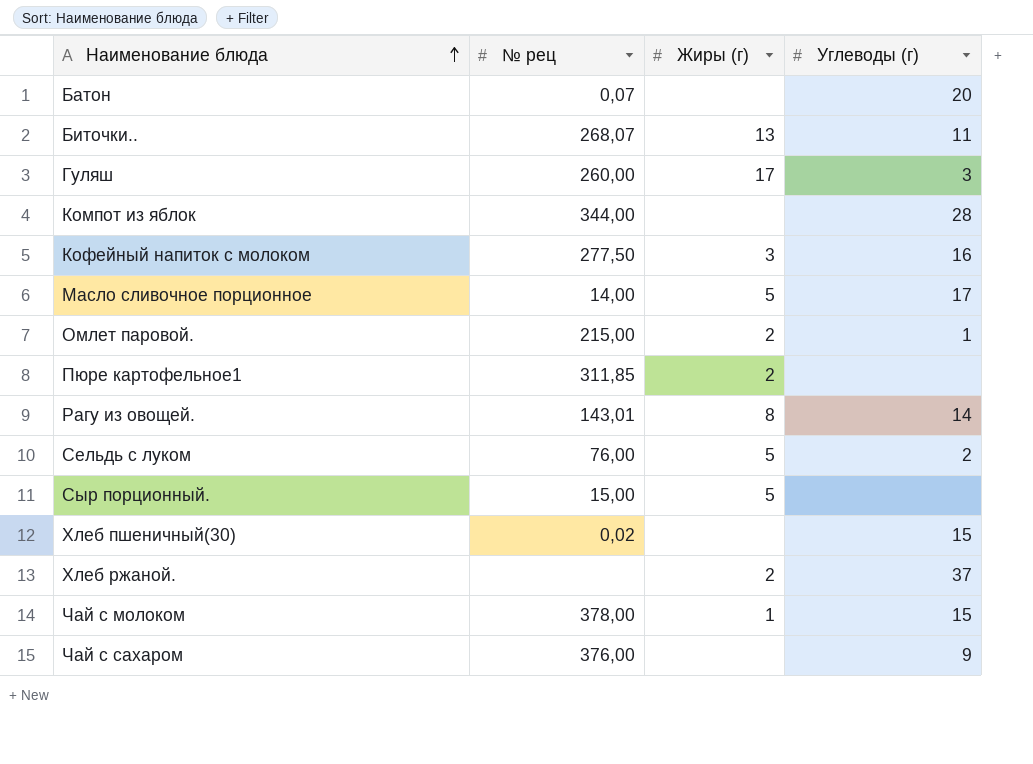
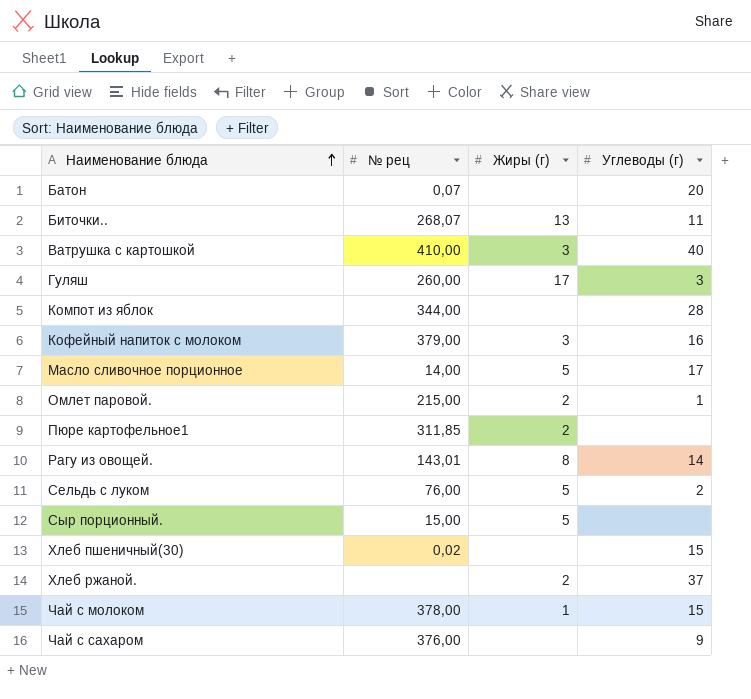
row Ватрушка с картошкой: none -> 410,00 | 3 | 40
Кофейный напиток с молоком | № рец: 277,50 -> 379,00

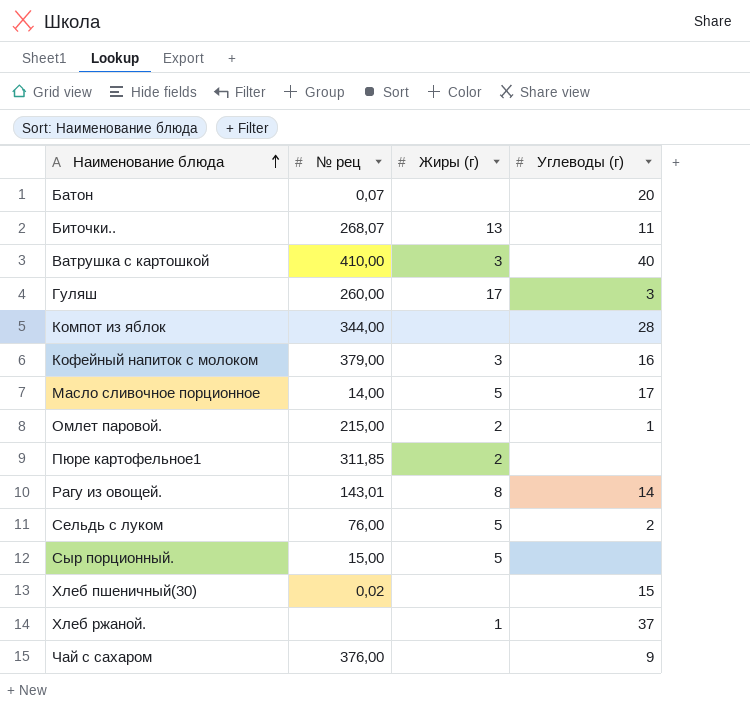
row Чай с молоком: 378,00 | 1 | 15 -> none
Хлеб ржаной. | Жиры (г): 2 -> 1

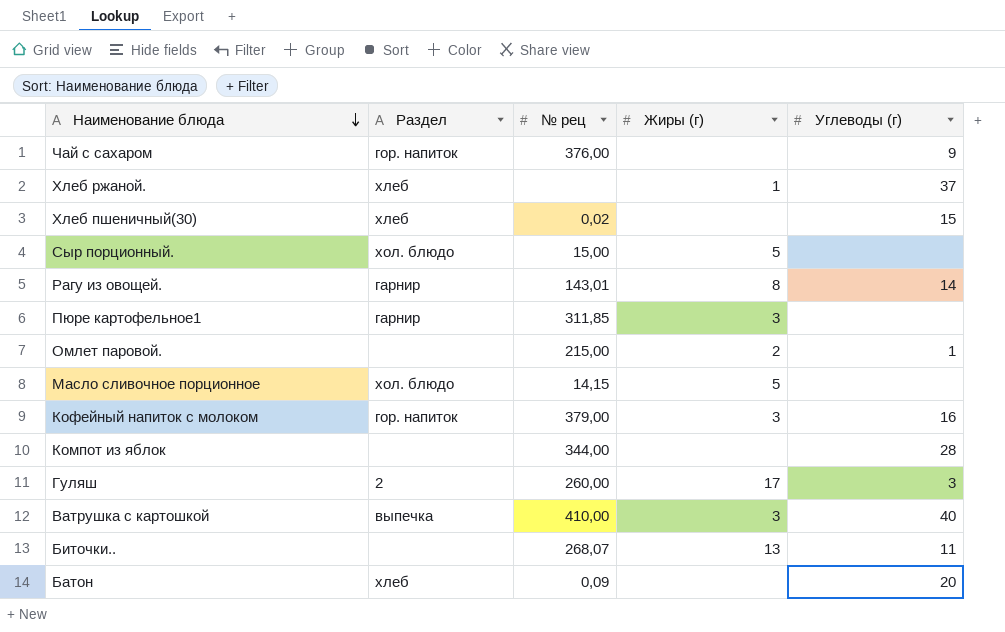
row order: Наименование блюда ascending -> Наименование блюда descending
column Раздел | position: none -> 2
row Сельдь с луком: 76,00 | 5 | 2 -> none
Пюре картофельное1 | Жиры (г): 2 -> 3
Масло сливочное порционное | № рец: 14,00 -> 14,15
Масло сливочное порционное | Углеводы (г): 17 -> none
Батон | № рец: 0,07 -> 0,09

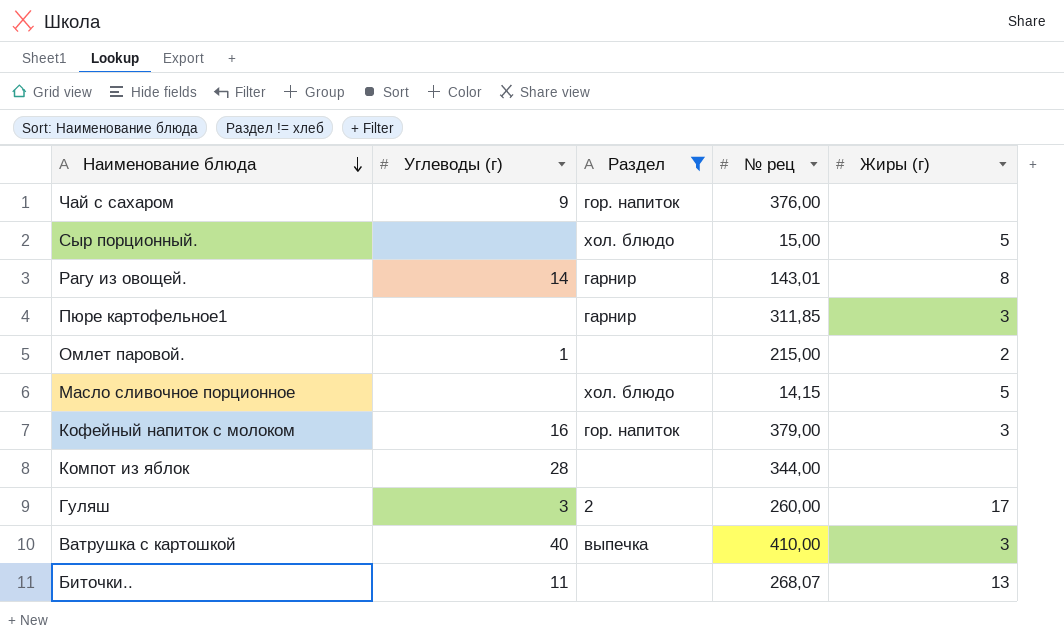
filter: none -> Раздел != хлеб
column Углеводы (г) | position: 5 -> 2

